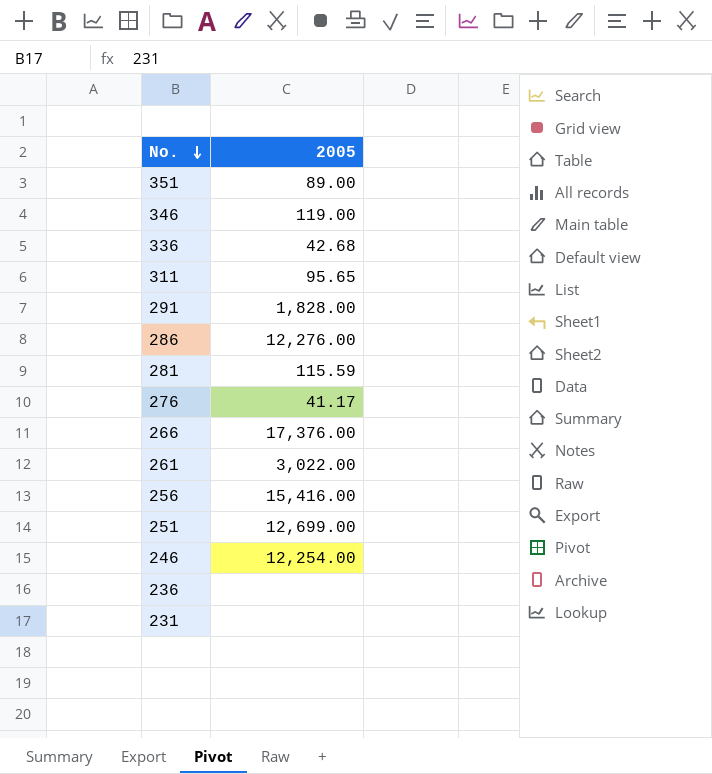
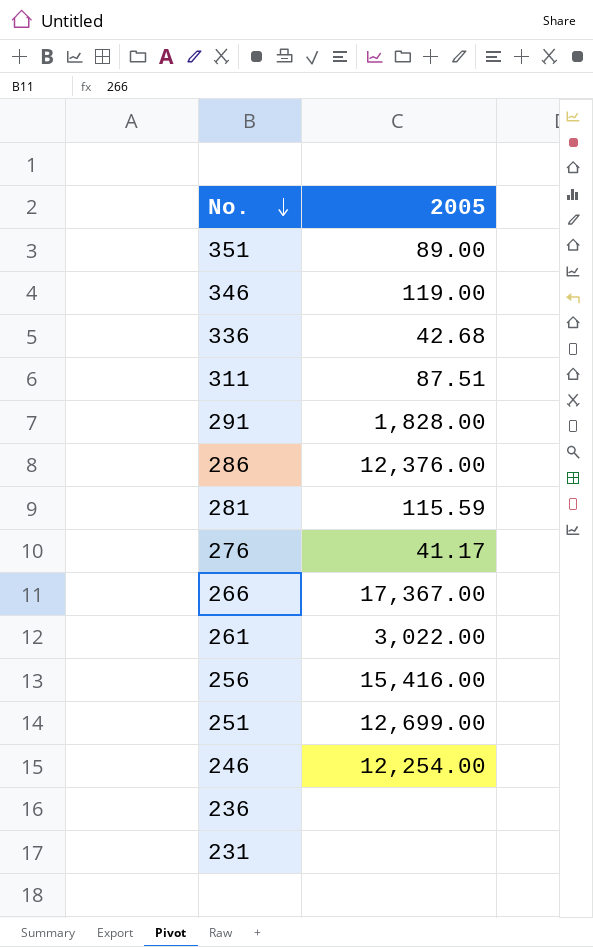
311 | 2005: 95.65 -> 87.51
286 | 2005: 12,276.00 -> 12,376.00
266 | 2005: 17,376.00 -> 17,367.00

